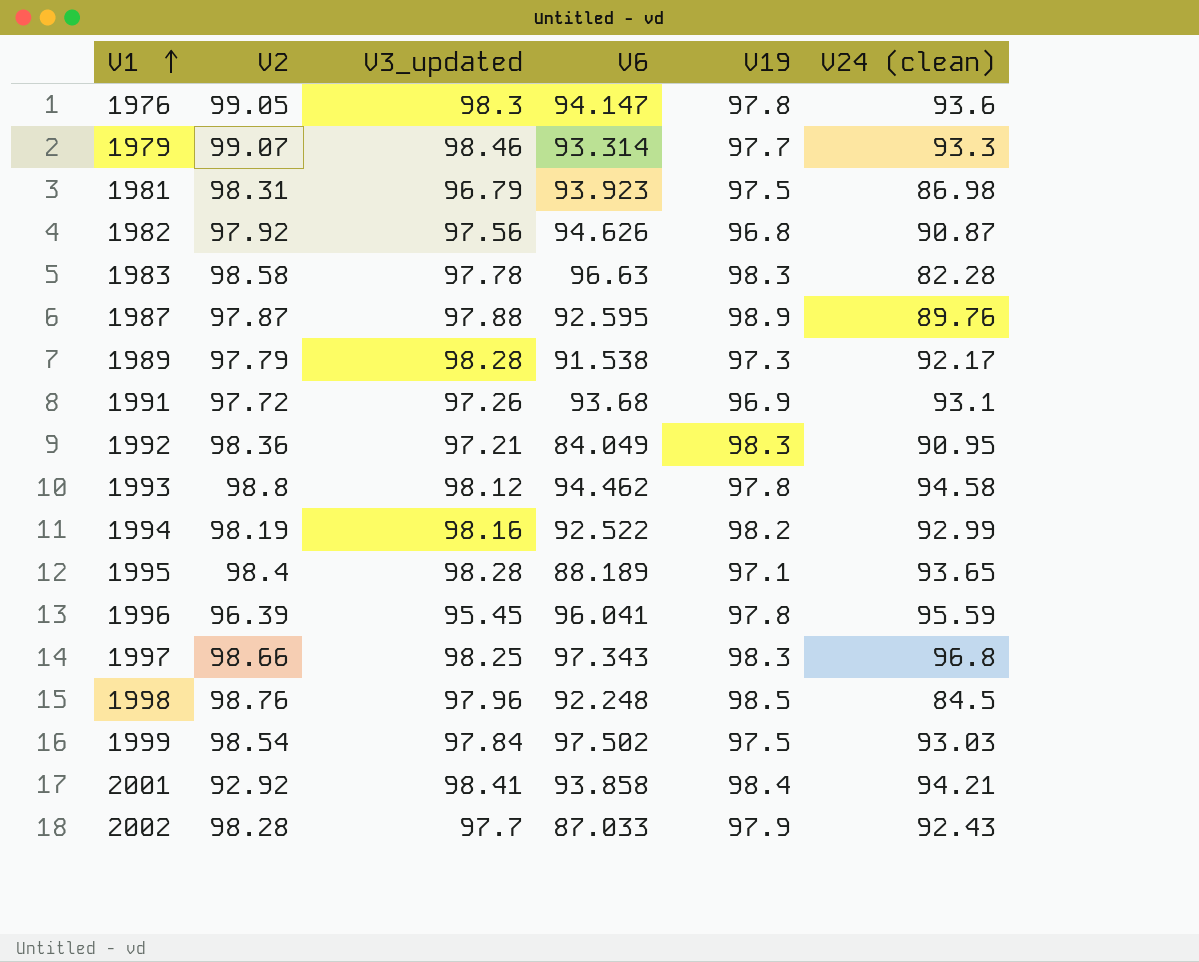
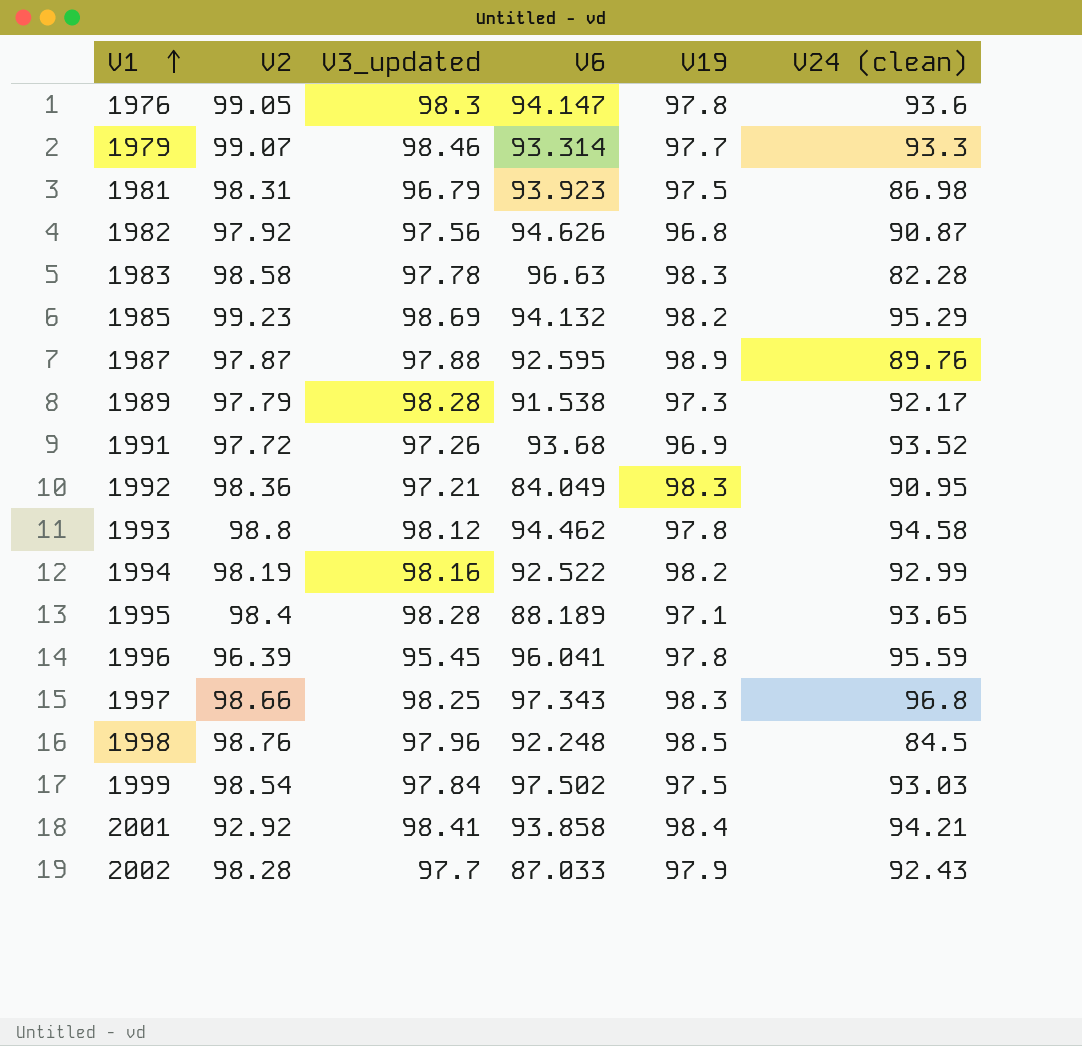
row 1985: none -> 99.23 | 98.69 | 94.132 | 98.2 | 95.29
1991 | V24 (clean): 93.1 -> 93.52

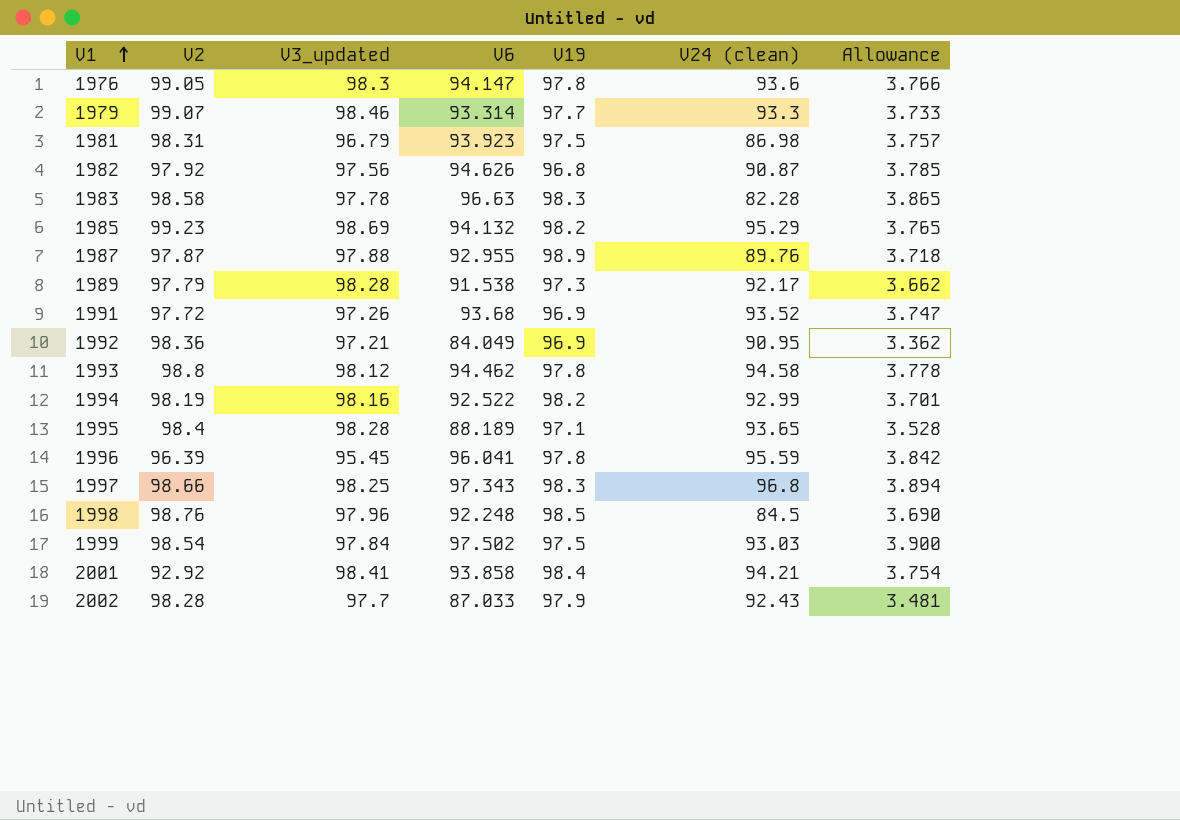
column Allowance | formula: none -> [V6] * 0.04
1987 | V6: 92.595 -> 92.955
1992 | V19: 98.3 -> 96.9

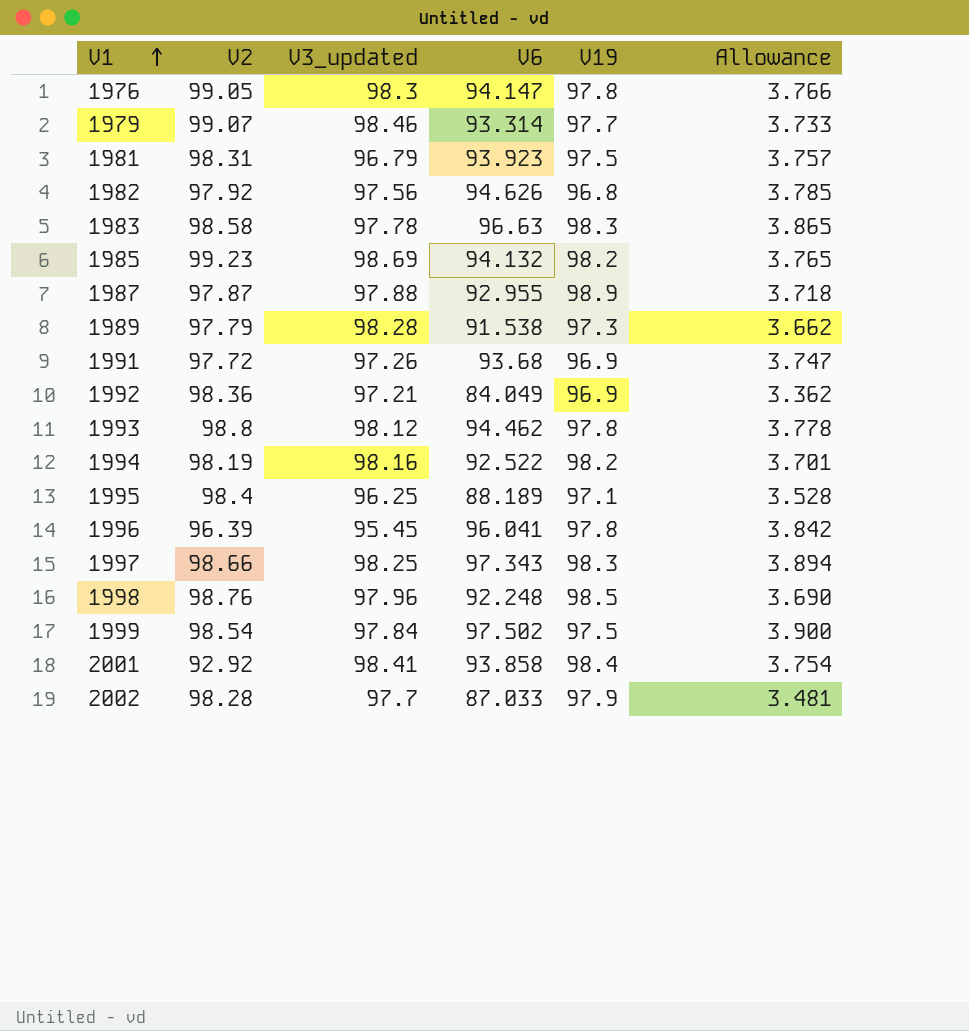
column V24 (clean) | position: 6 -> none
1995 | V3_updated: 98.28 -> 96.25

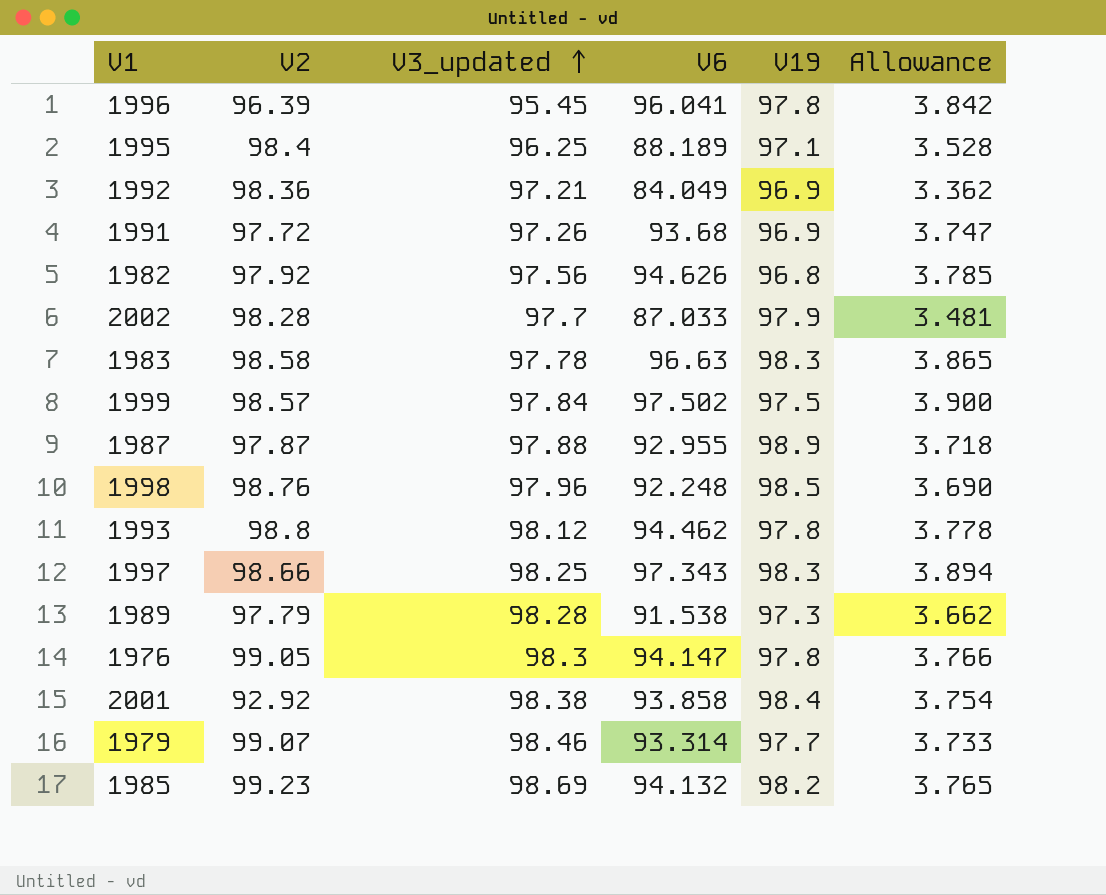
row order: V1 ascending -> V3_updated ascending
row 1981: 98.31 | 96.79 | 93.923 | 97.5 | 3.757 -> none
row 1994: 98.19 | 98.16 | 92.522 | 98.2 | 3.701 -> none
1999 | V2: 98.54 -> 98.57
2001 | V3_updated: 98.41 -> 98.38

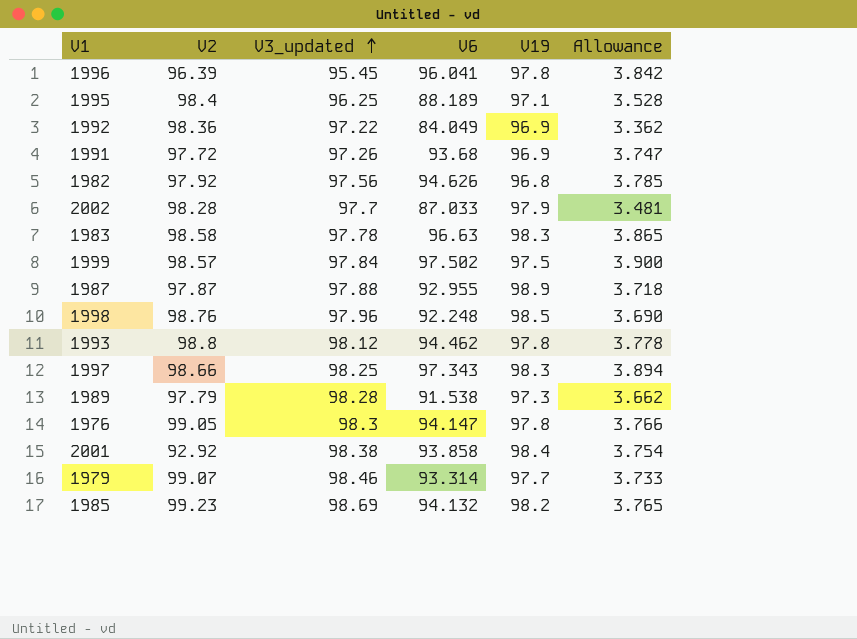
1992 | V3_updated: 97.21 -> 97.22

